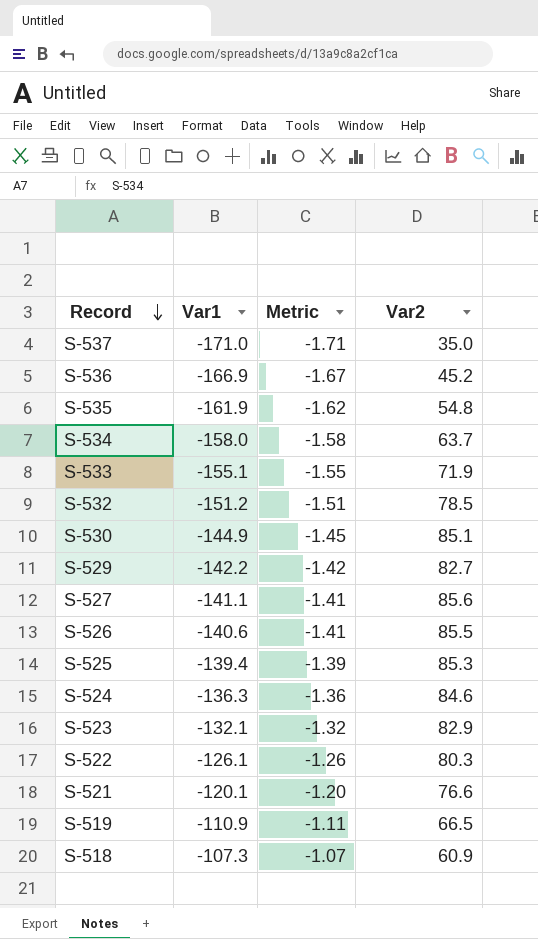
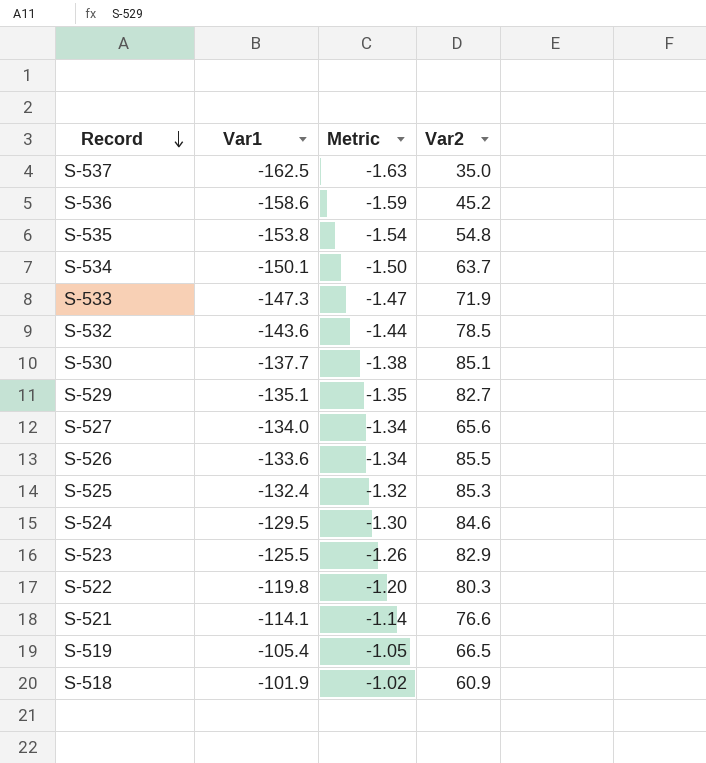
S-537 | Var1: -171.0 -> -162.5
S-537 | Metric: -1.71 -> -1.63
S-536 | Var1: -166.9 -> -158.6
S-536 | Metric: -1.67 -> -1.59
S-535 | Var1: -161.9 -> -153.8
S-535 | Metric: -1.62 -> -1.54
S-534 | Var1: -158.0 -> -150.1
S-534 | Metric: -1.58 -> -1.50
S-533 | Var1: -155.1 -> -147.3
S-533 | Metric: -1.55 -> -1.47
S-532 | Var1: -151.2 -> -143.6
S-532 | Metric: -1.51 -> -1.44
S-530 | Var1: -144.9 -> -137.7
S-530 | Metric: -1.45 -> -1.38
S-529 | Var1: -142.2 -> -135.1
S-529 | Metric: -1.42 -> -1.35
S-527 | Var1: -141.1 -> -134.0
S-527 | Metric: -1.41 -> -1.34
S-527 | Var2: 85.6 -> 65.6
S-526 | Var1: -140.6 -> -133.6
S-526 | Metric: -1.41 -> -1.34
S-525 | Var1: -139.4 -> -132.4
S-525 | Metric: -1.39 -> -1.32
S-524 | Var1: -136.3 -> -129.5
S-524 | Metric: -1.36 -> -1.30
S-523 | Var1: -132.1 -> -125.5
S-523 | Metric: -1.32 -> -1.26
S-522 | Var1: -126.1 -> -119.8
S-522 | Metric: -1.26 -> -1.20
S-521 | Var1: -120.1 -> -114.1
S-521 | Metric: -1.20 -> -1.14
S-519 | Var1: -110.9 -> -105.4
S-519 | Metric: -1.11 -> -1.05
S-518 | Var1: -107.3 -> -101.9
S-518 | Metric: -1.07 -> -1.02

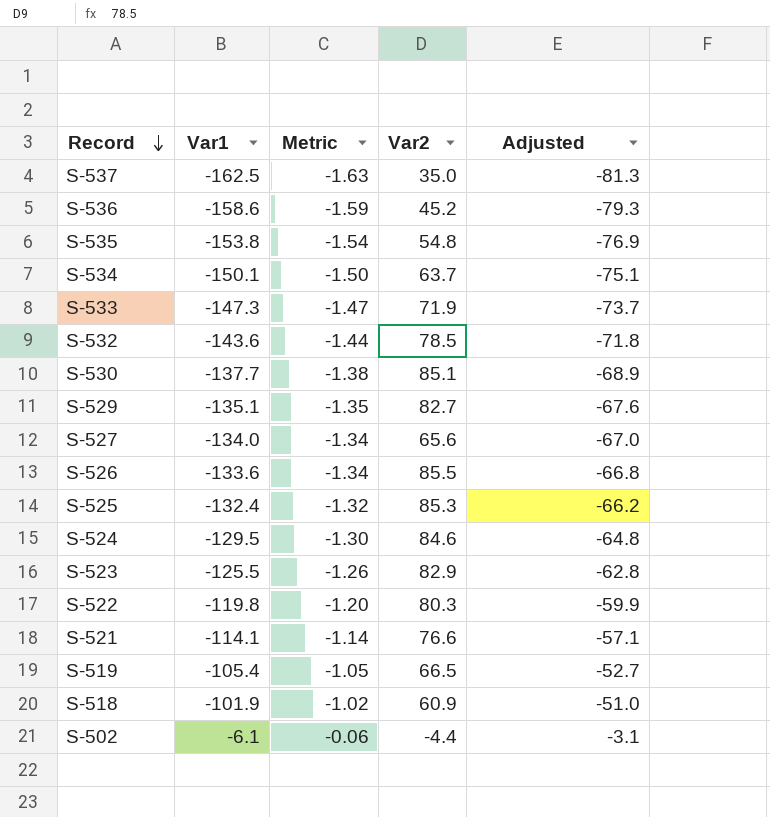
column Adjusted | formula: none -> [Var1] * 0.5
row S-502: none -> -6.1 | -0.06 | -4.4 | -3.1

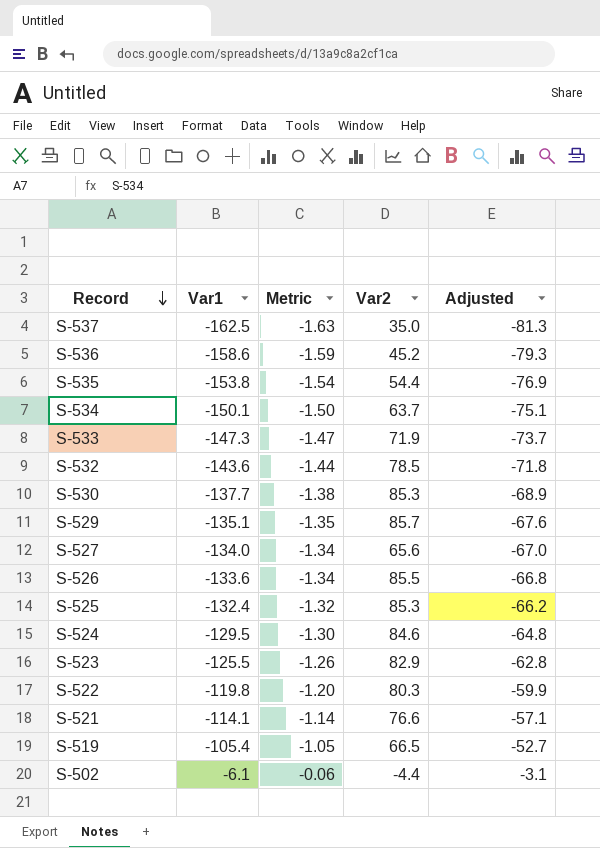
row S-518: -101.9 | -1.02 | 60.9 | -51.0 -> none
S-535 | Var2: 54.8 -> 54.4
S-530 | Var2: 85.1 -> 85.3
S-529 | Var2: 82.7 -> 85.7

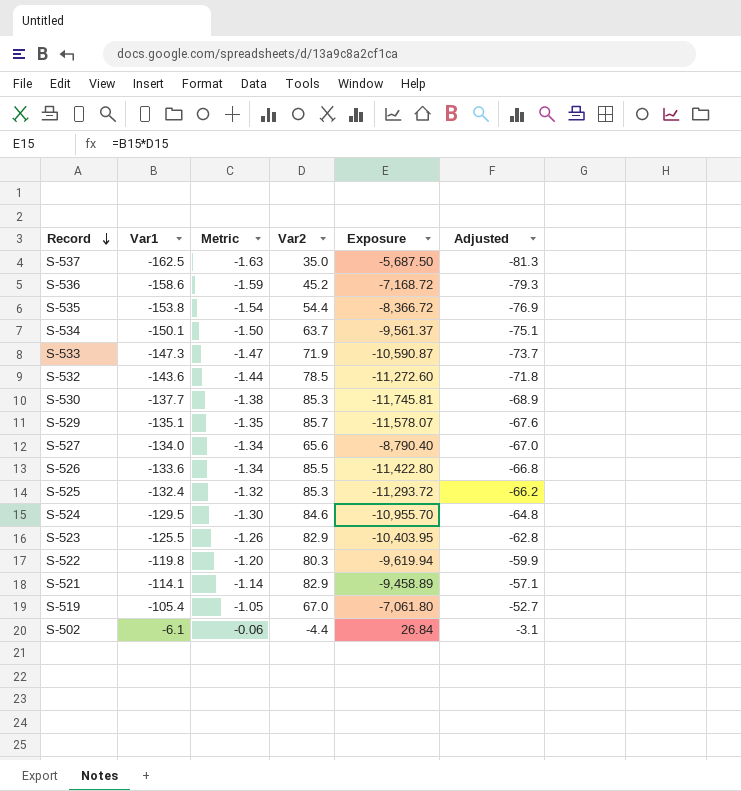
column Exposure | formula: none -> [Var1] * [Var2]
S-521 | Var2: 76.6 -> 82.9
S-519 | Var2: 66.5 -> 67.0

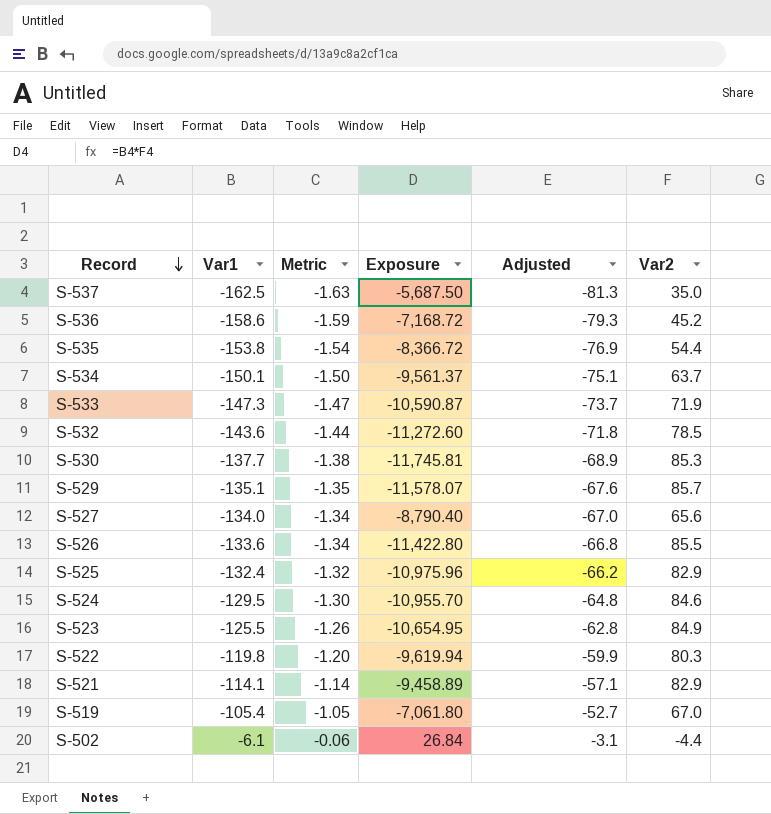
column Var2 | position: 4 -> 6
S-525 | Exposure: -11,293.72 -> -10,975.96
S-525 | Var2: 85.3 -> 82.9
S-523 | Exposure: -10,403.95 -> -10,654.95
S-523 | Var2: 82.9 -> 84.9

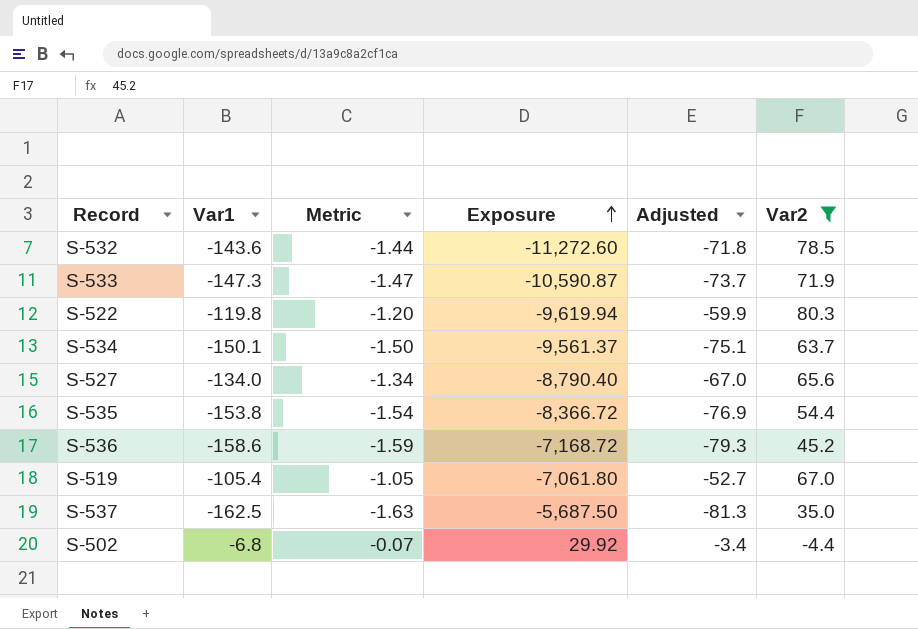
filter: none -> Var2 <= 80.3
row order: Record descending -> Exposure ascending
S-502 | Var1: -6.1 -> -6.8
S-502 | Metric: -0.06 -> -0.07
S-502 | Exposure: 26.84 -> 29.92
S-502 | Adjusted: -3.1 -> -3.4

